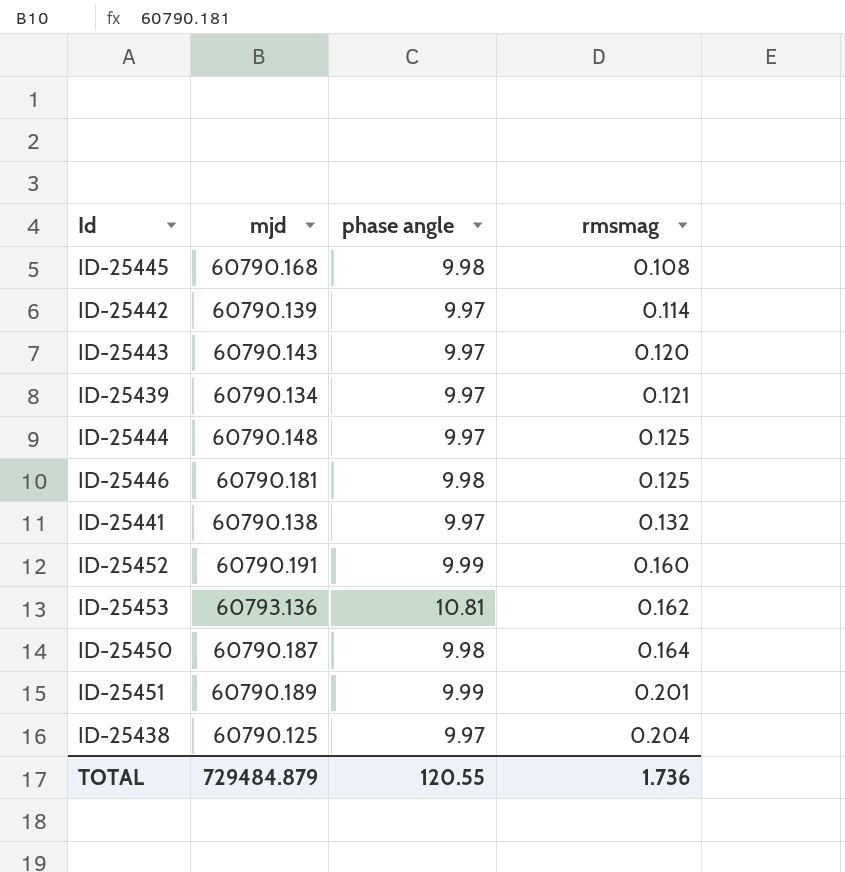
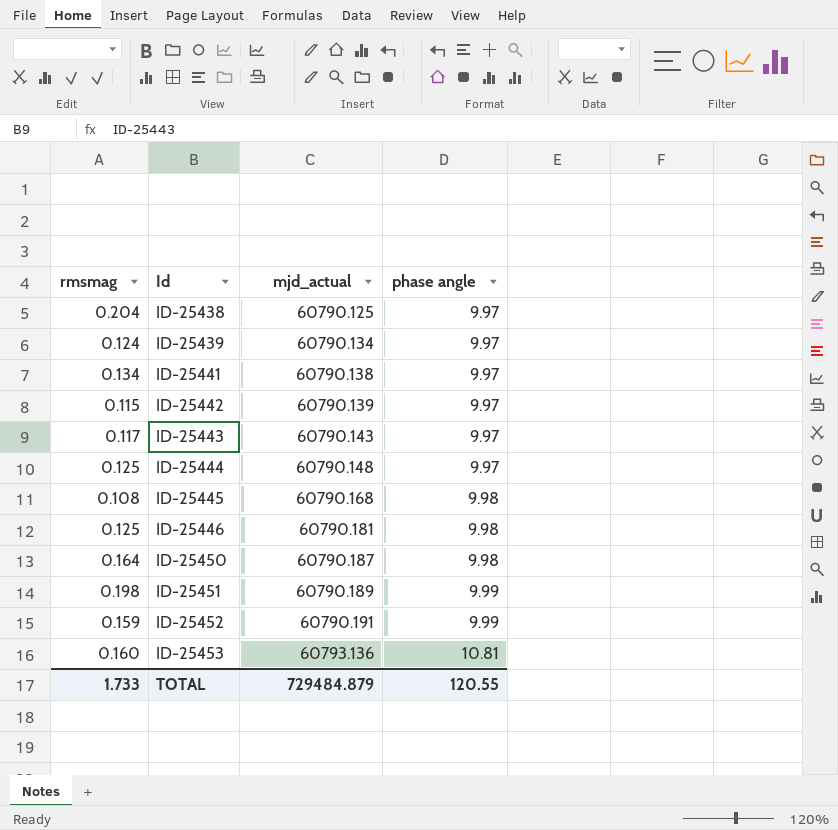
row order: rmsmag ascending -> Id ascending
column rmsmag | position: 4 -> 1
column name: mjd -> mjd_actual
ID-25439 | rmsmag: 0.121 -> 0.124
ID-25441 | rmsmag: 0.132 -> 0.134
ID-25442 | rmsmag: 0.114 -> 0.115
ID-25443 | rmsmag: 0.120 -> 0.117
ID-25451 | rmsmag: 0.201 -> 0.198
ID-25452 | rmsmag: 0.160 -> 0.159
ID-25453 | rmsmag: 0.162 -> 0.160
TOTAL | rmsmag: 1.736 -> 1.733

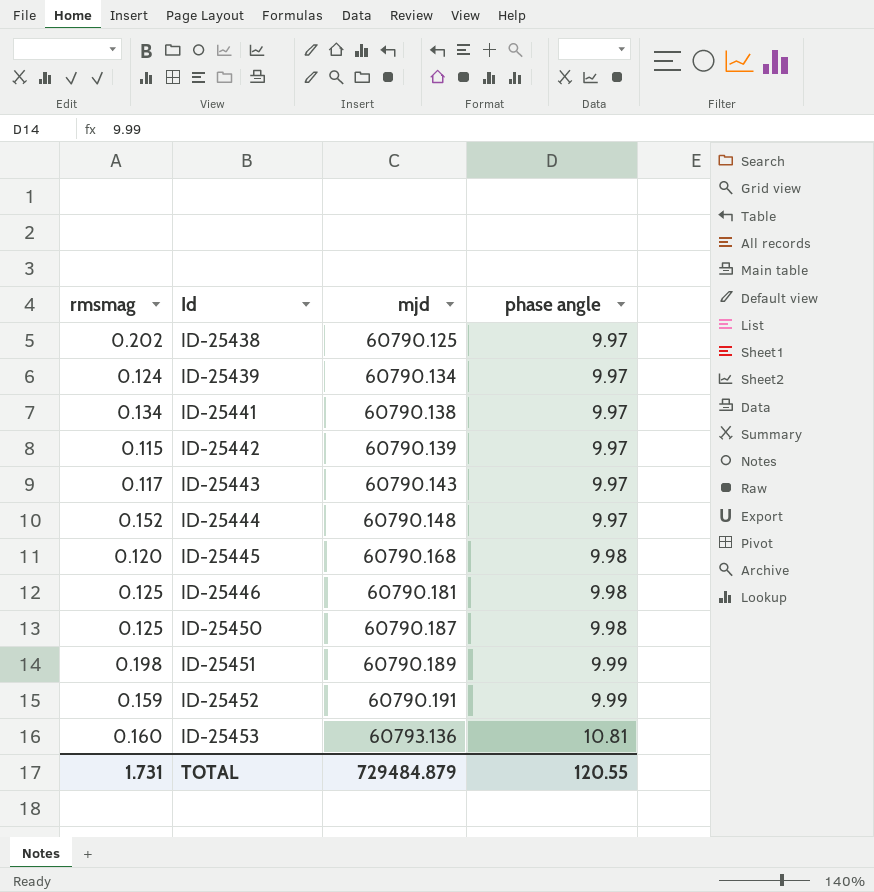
column name: mjd_actual -> mjd
ID-25438 | rmsmag: 0.204 -> 0.202
ID-25444 | rmsmag: 0.125 -> 0.152
ID-25445 | rmsmag: 0.108 -> 0.120
ID-25450 | rmsmag: 0.164 -> 0.125
TOTAL | rmsmag: 1.733 -> 1.731

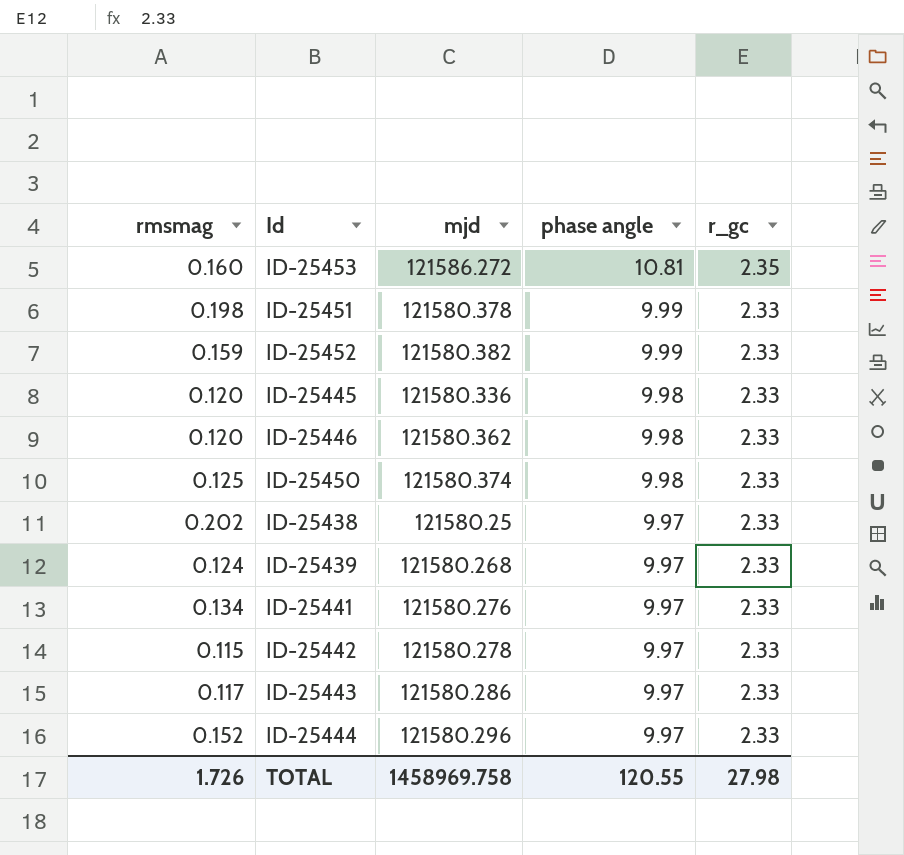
row order: Id ascending -> phase angle descending
column r_gc | position: none -> 5
ID-25453 | mjd: 60793.136 -> 121586.272
ID-25451 | mjd: 60790.189 -> 121580.378
ID-25452 | mjd: 60790.191 -> 121580.382
ID-25445 | mjd: 60790.168 -> 121580.336
ID-25446 | rmsmag: 0.125 -> 0.120
ID-25446 | mjd: 60790.181 -> 121580.362
ID-25450 | mjd: 60790.187 -> 121580.374
ID-25438 | mjd: 60790.125 -> 121580.25
ID-25439 | mjd: 60790.134 -> 121580.268
ID-25441 | mjd: 60790.138 -> 121580.276
ID-25442 | mjd: 60790.139 -> 121580.278
ID-25443 | mjd: 60790.143 -> 121580.286
ID-25444 | mjd: 60790.148 -> 121580.296
TOTAL | rmsmag: 1.731 -> 1.726
TOTAL | mjd: 729484.879 -> 1458969.758

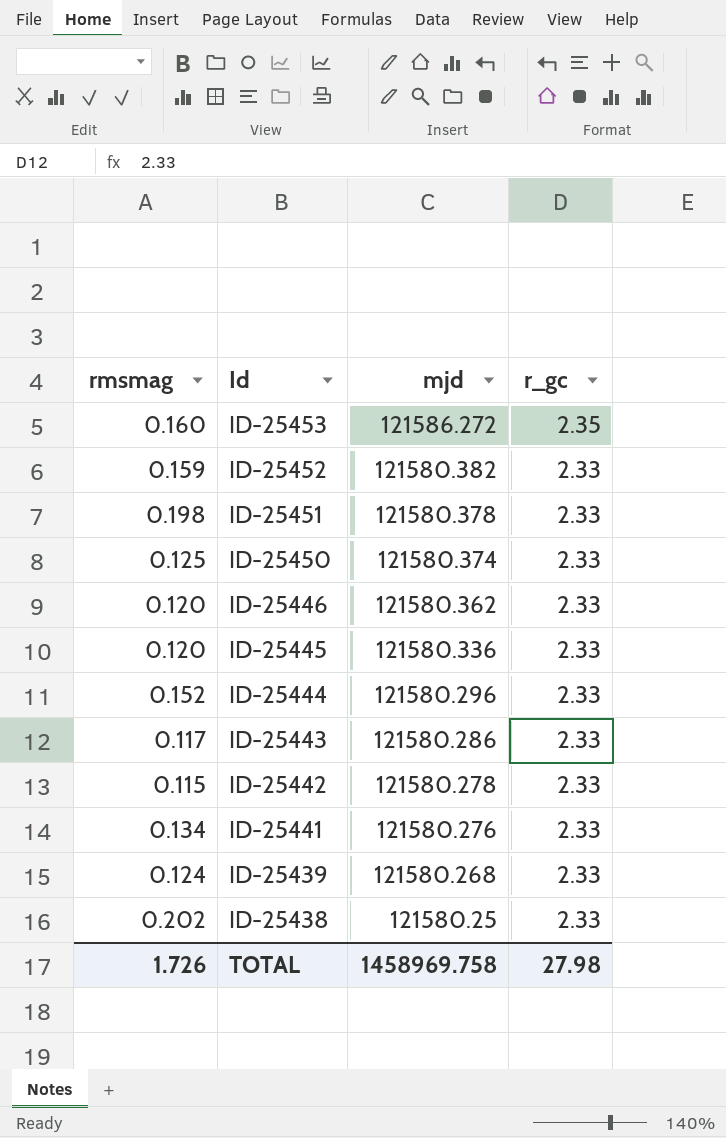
row order: phase angle descending -> Id descending
column phase angle | position: 4 -> none

